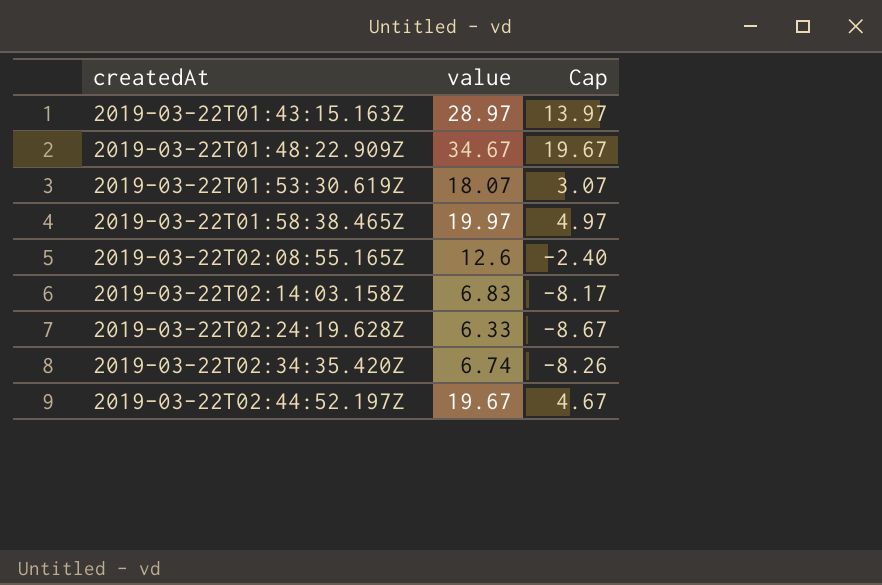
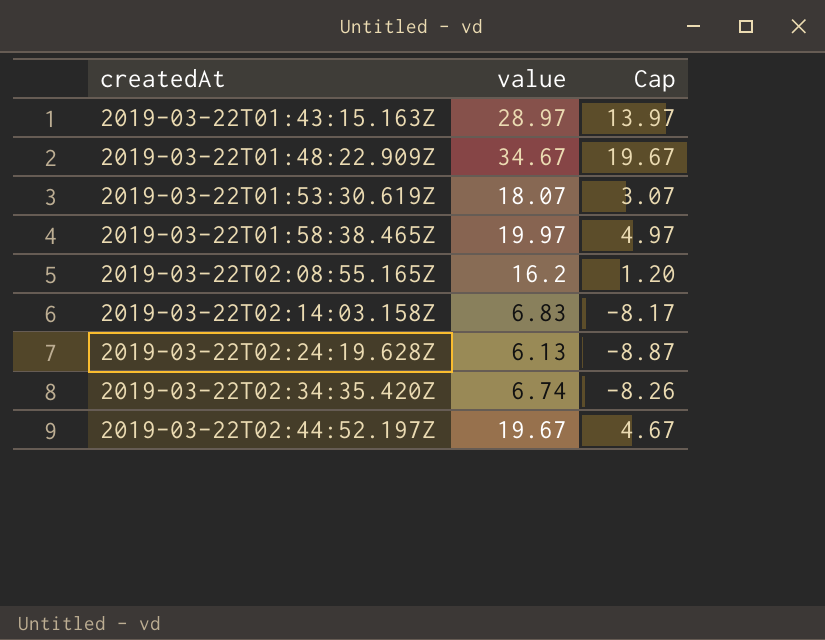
2019-03-22T02:08:55.165Z | value: 12.6 -> 16.2
2019-03-22T02:08:55.165Z | Cap: -2.40 -> 1.20
2019-03-22T02:24:19.628Z | value: 6.33 -> 6.13
2019-03-22T02:24:19.628Z | Cap: -8.67 -> -8.87

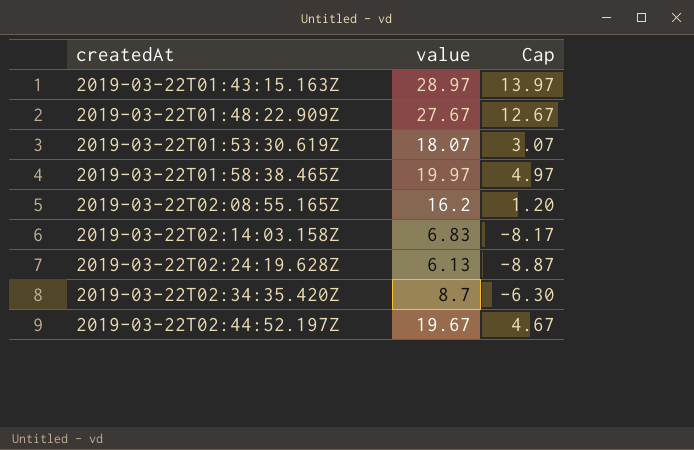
2019-03-22T01:48:22.909Z | value: 34.67 -> 27.67
2019-03-22T01:48:22.909Z | Cap: 19.67 -> 12.67
2019-03-22T02:34:35.420Z | value: 6.74 -> 8.7
2019-03-22T02:34:35.420Z | Cap: -8.26 -> -6.30

